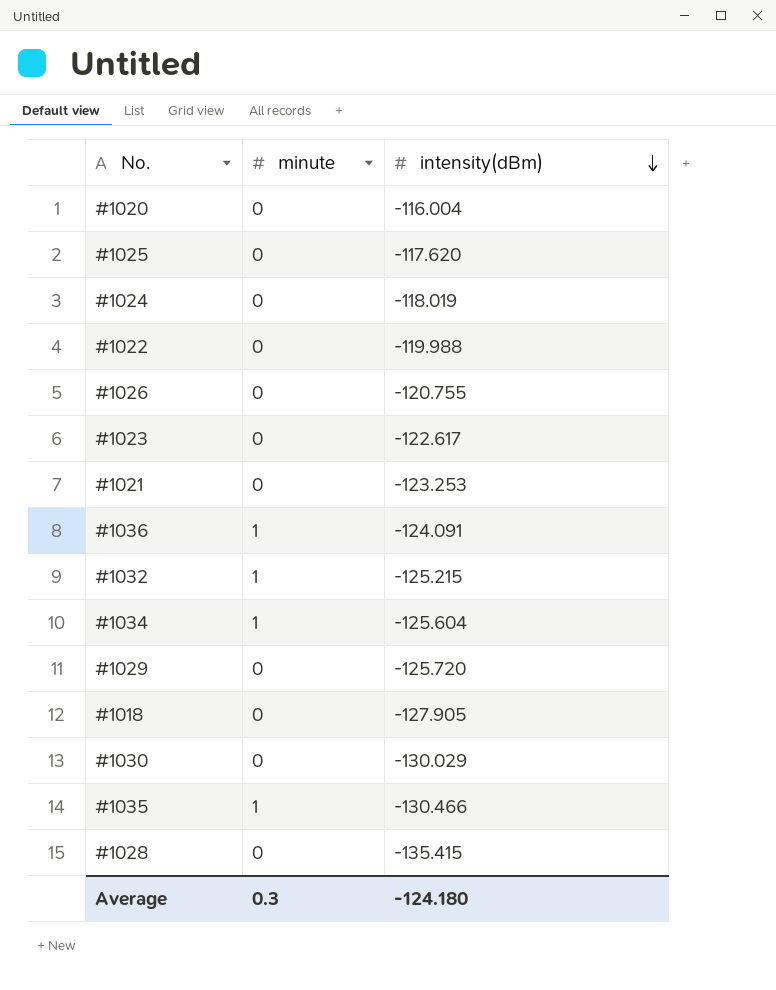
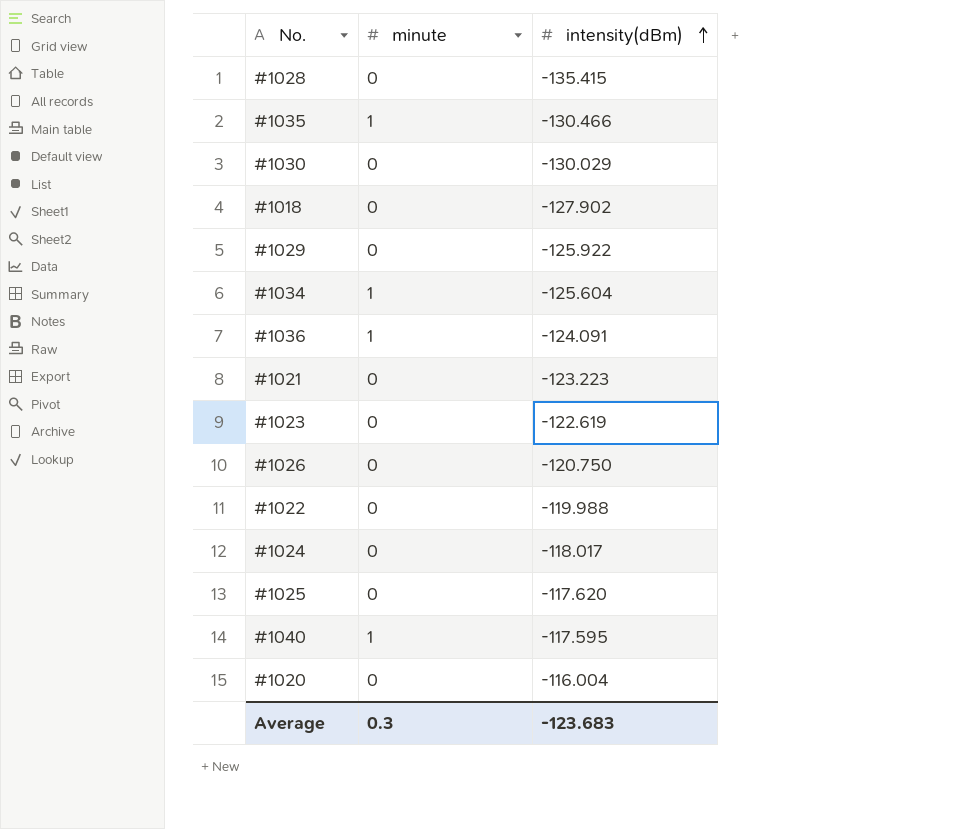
row order: intensity(dBm) descending -> intensity(dBm) ascending
row #1032: 1 | -125.215 -> none
#1018 | intensity(dBm): -127.905 -> -127.902
#1029 | intensity(dBm): -125.720 -> -125.922
#1021 | intensity(dBm): -123.253 -> -123.223
#1023 | intensity(dBm): -122.617 -> -122.619
#1026 | intensity(dBm): -120.755 -> -120.750
#1024 | intensity(dBm): -118.019 -> -118.017
row #1040: none -> 1 | -117.595
Average | intensity(dBm): -124.180 -> -123.683

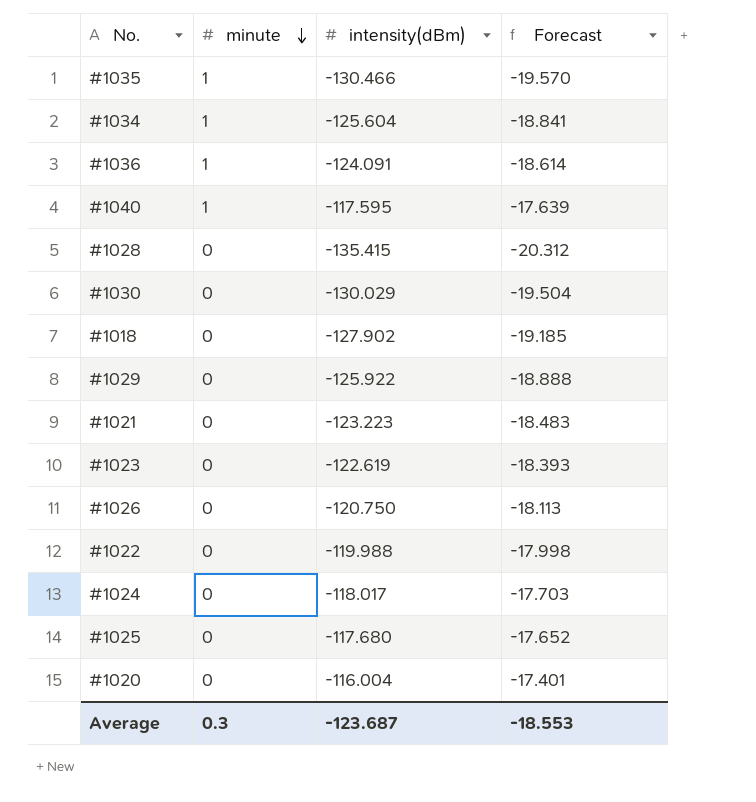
row order: intensity(dBm) ascending -> minute descending
column Forecast | formula: none -> [intensity(dBm)] * 0.15
#1025 | intensity(dBm): -117.620 -> -117.680
Average | intensity(dBm): -123.683 -> -123.687

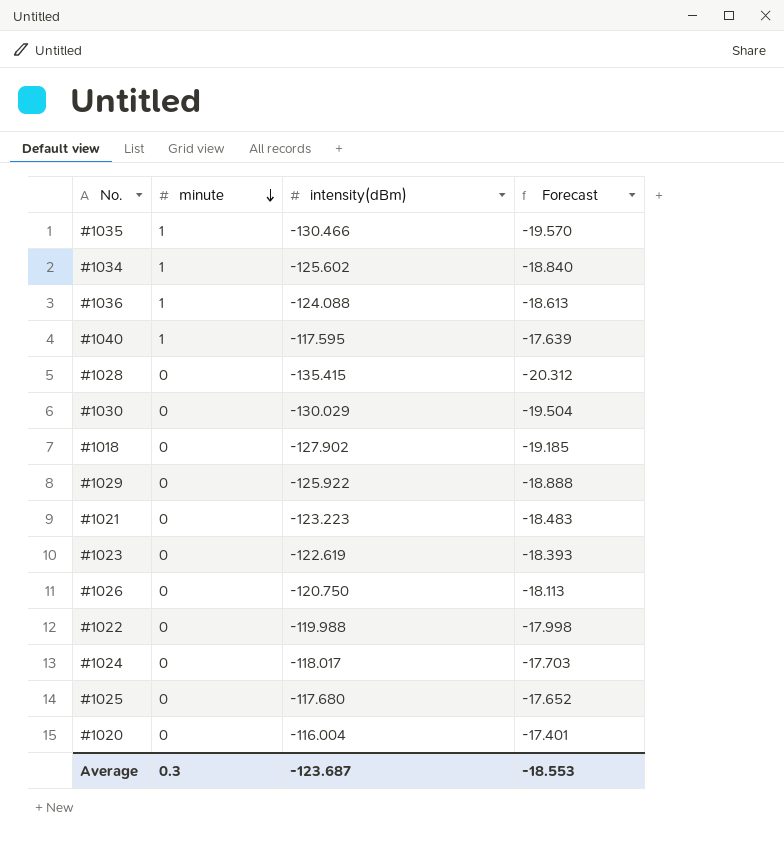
#1034 | intensity(dBm): -125.604 -> -125.602
#1034 | Forecast: -18.841 -> -18.840
#1036 | intensity(dBm): -124.091 -> -124.088
#1036 | Forecast: -18.614 -> -18.613

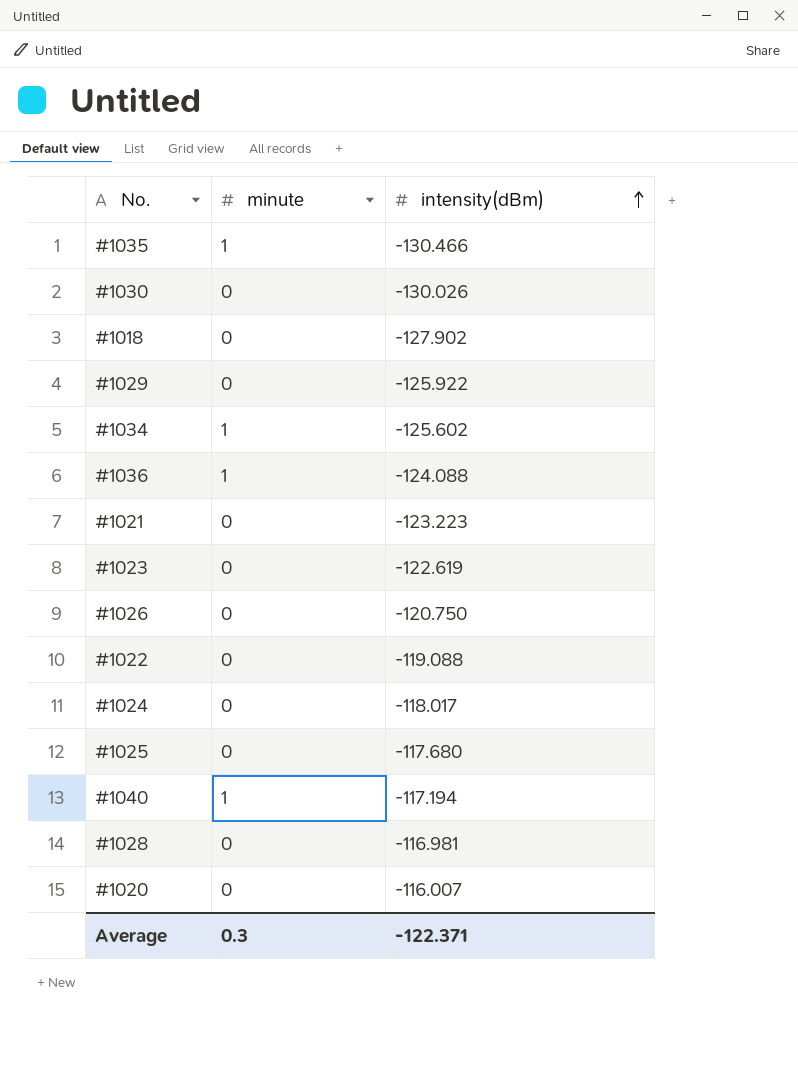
row order: minute descending -> intensity(dBm) ascending
column Forecast | formula: [intensity(dBm)] * 0.15 -> none
#1030 | intensity(dBm): -130.029 -> -130.026
#1022 | intensity(dBm): -119.988 -> -119.088
#1040 | intensity(dBm): -117.595 -> -117.194
#1028 | intensity(dBm): -135.415 -> -116.981
#1020 | intensity(dBm): -116.004 -> -116.007
Average | intensity(dBm): -123.687 -> -122.371

